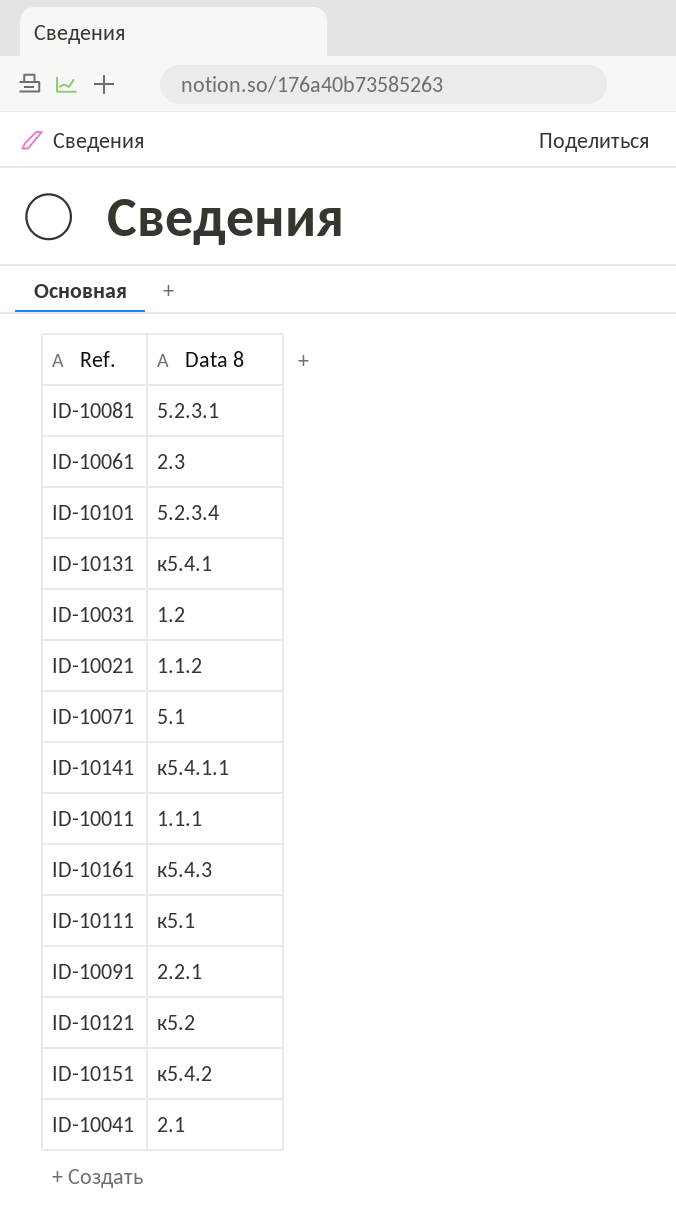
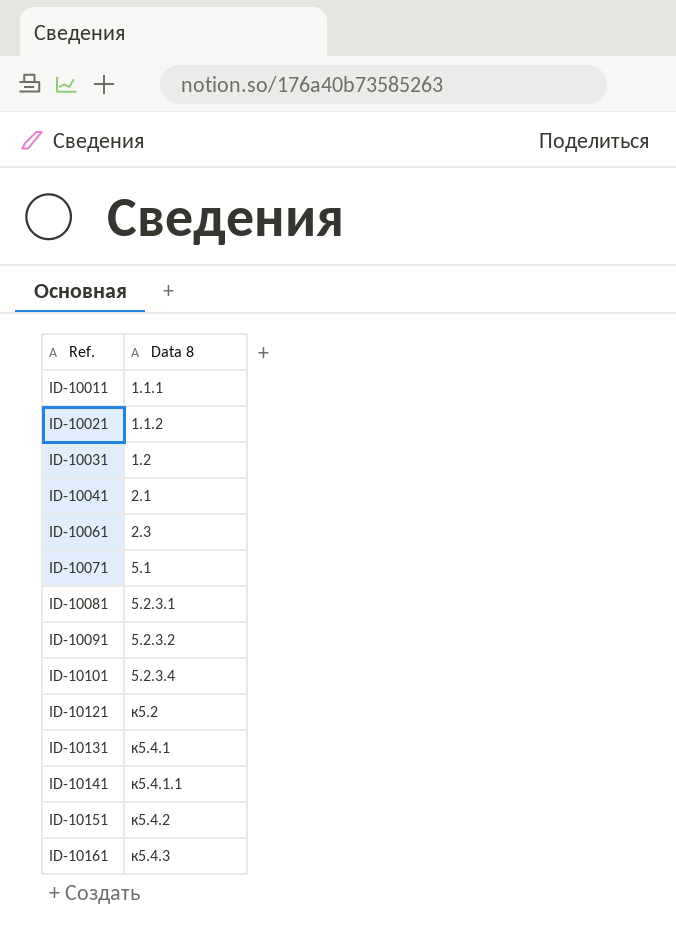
row order: none -> Ref. ascending
row ID-10111: к5.1 -> none
ID-10091 | Data 8: 2.2.1 -> 5.2.3.2

